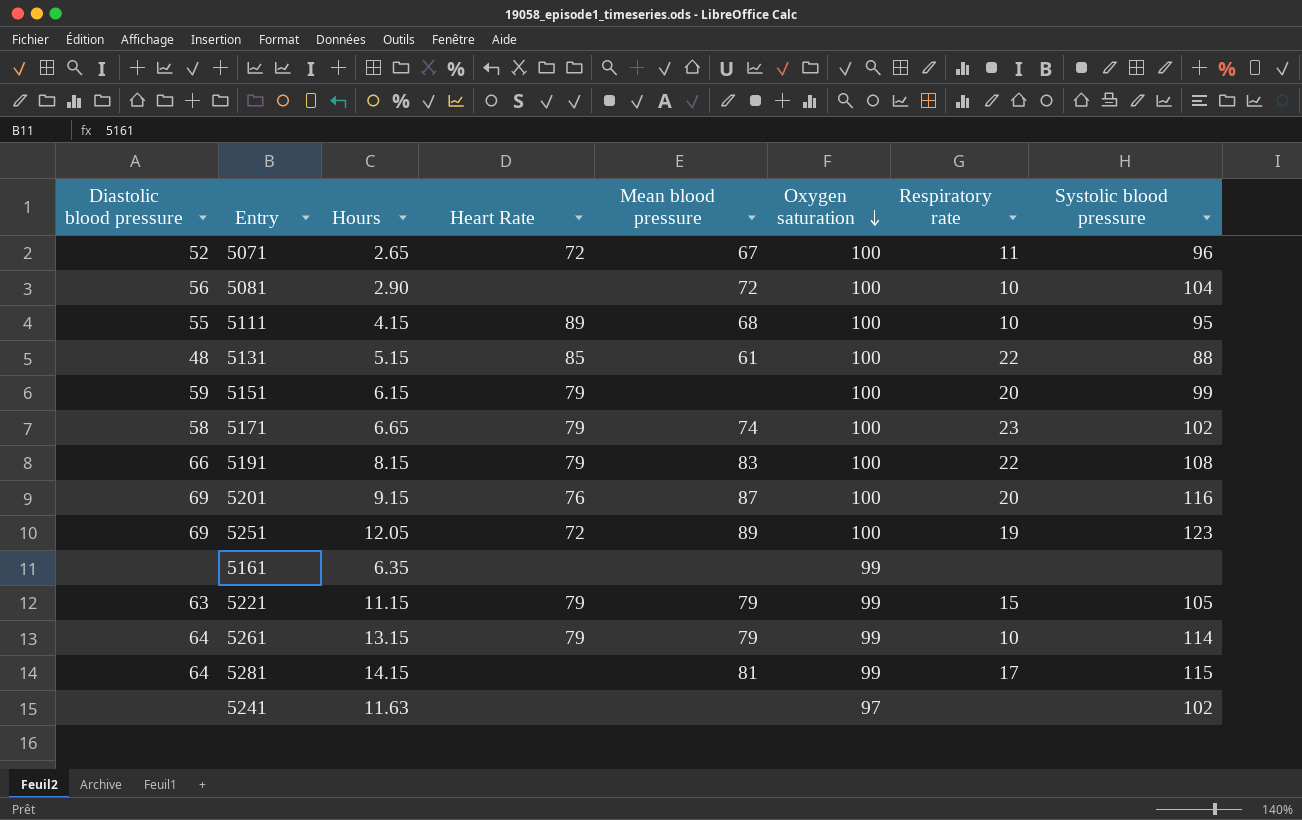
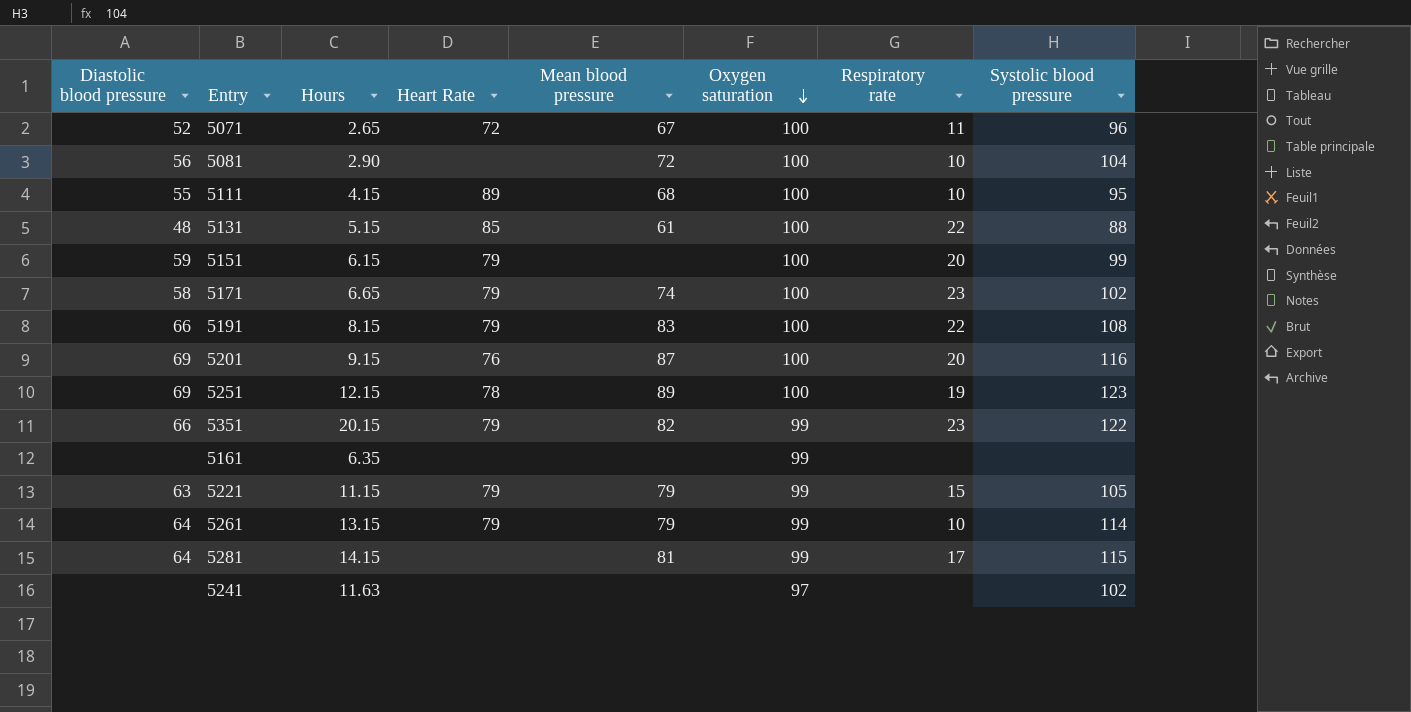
5251 | Hours: 12.05 -> 12.15
5251 | Heart Rate: 72 -> 78
row 5351: none -> 66 | 20.15 | 79 | 82 | 99 | 23 | 122

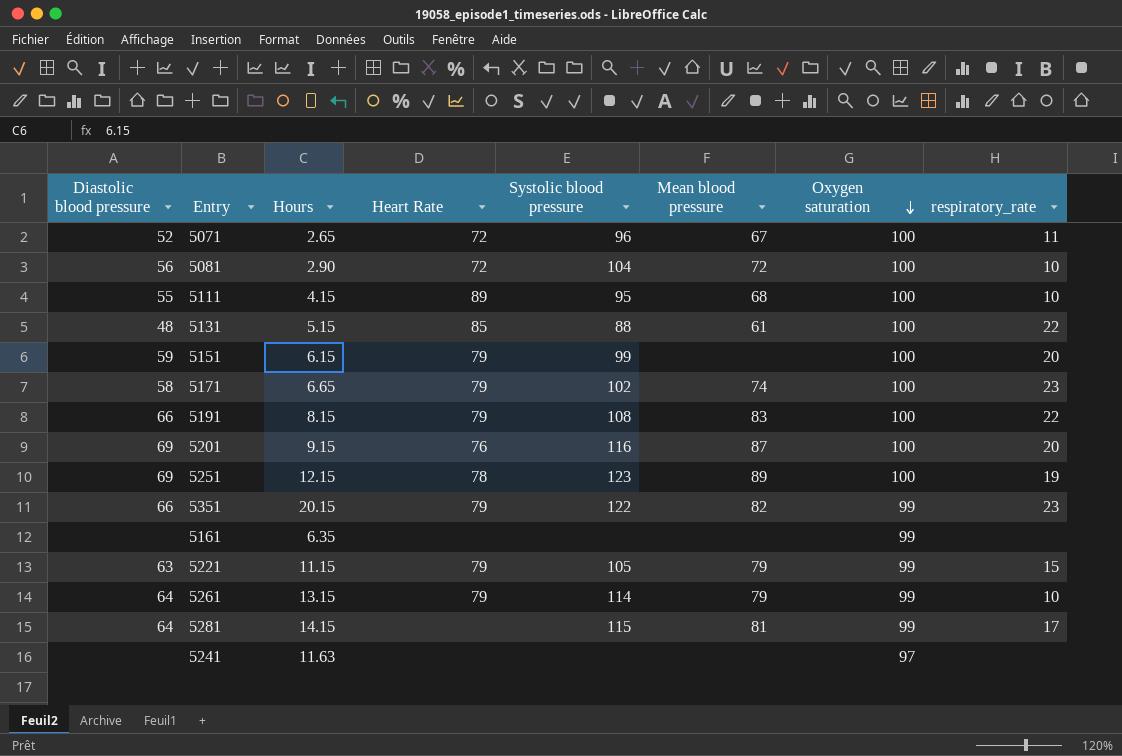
column Systolic blood pressure | position: 8 -> 5
column name: Respiratory rate -> respiratory_rate
5081 | Heart Rate: none -> 72
5241 | Systolic blood pressure: 102 -> none

